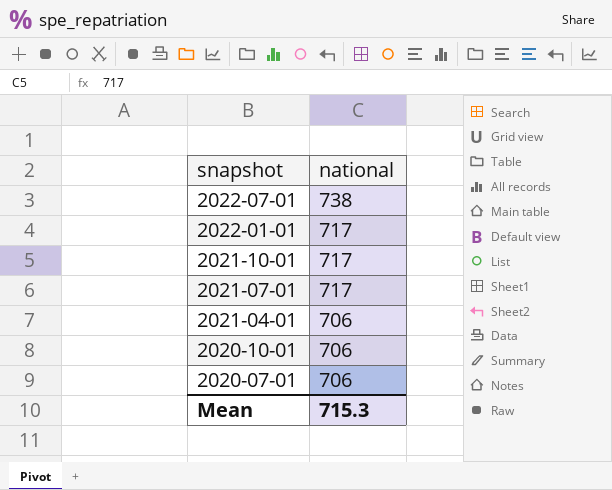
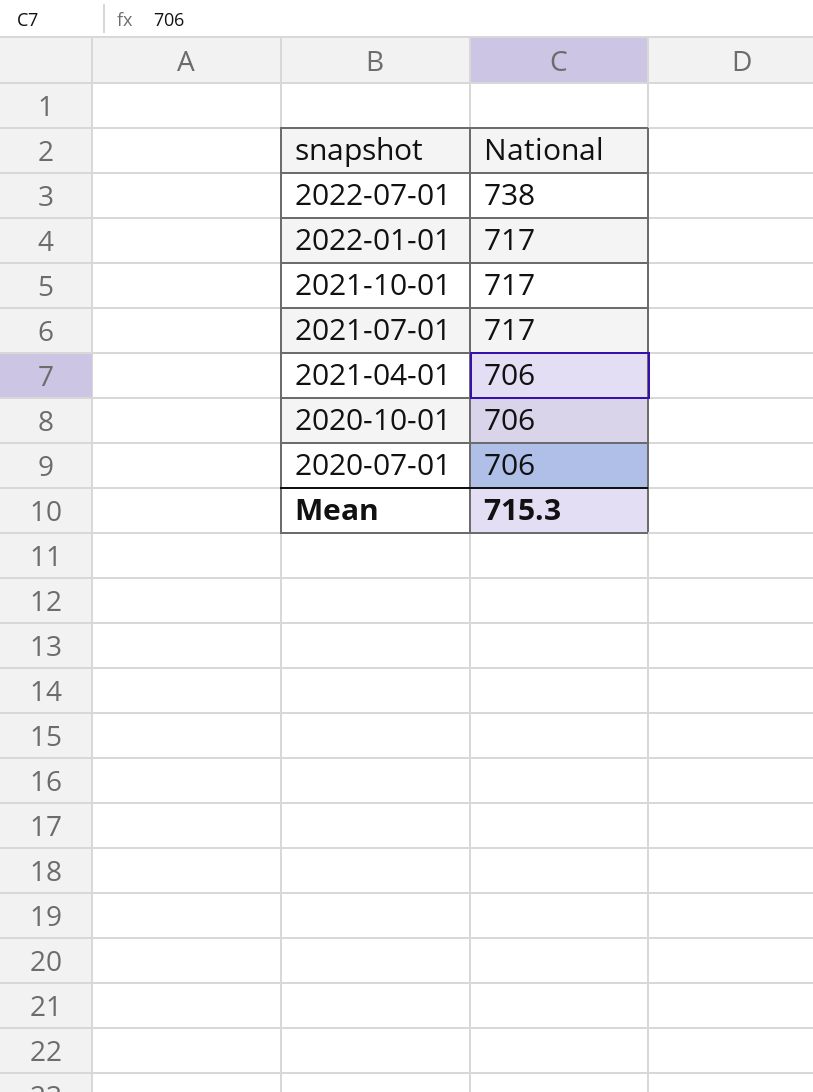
column name: national -> National

